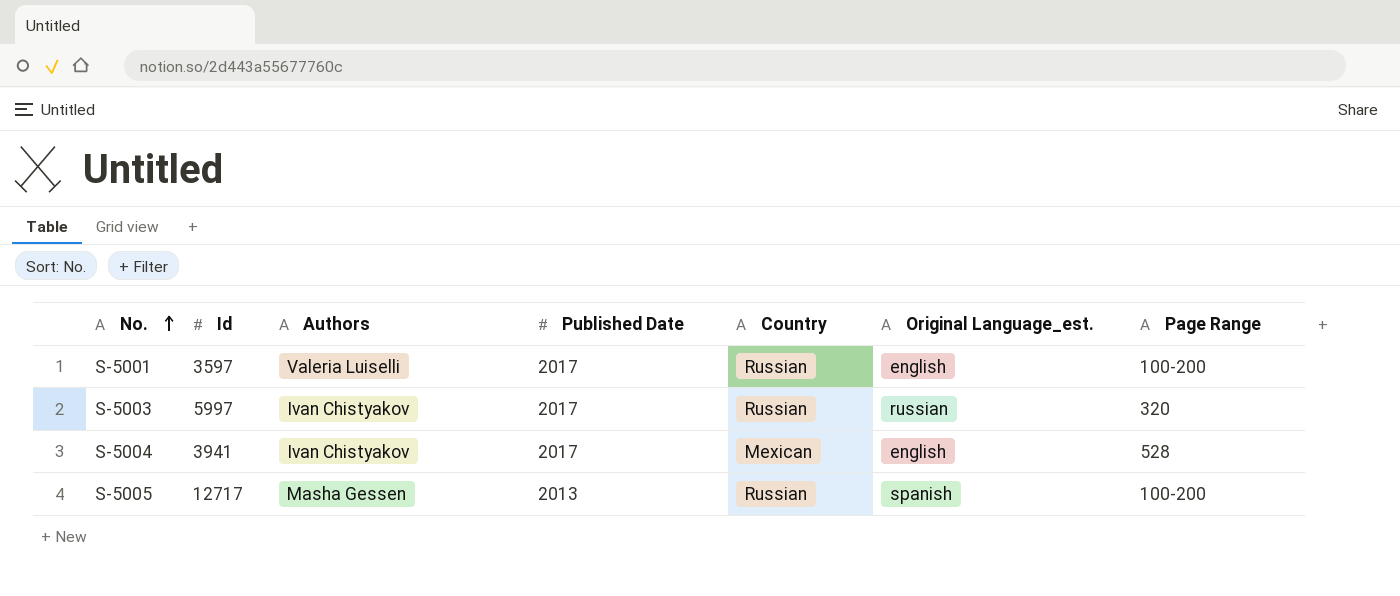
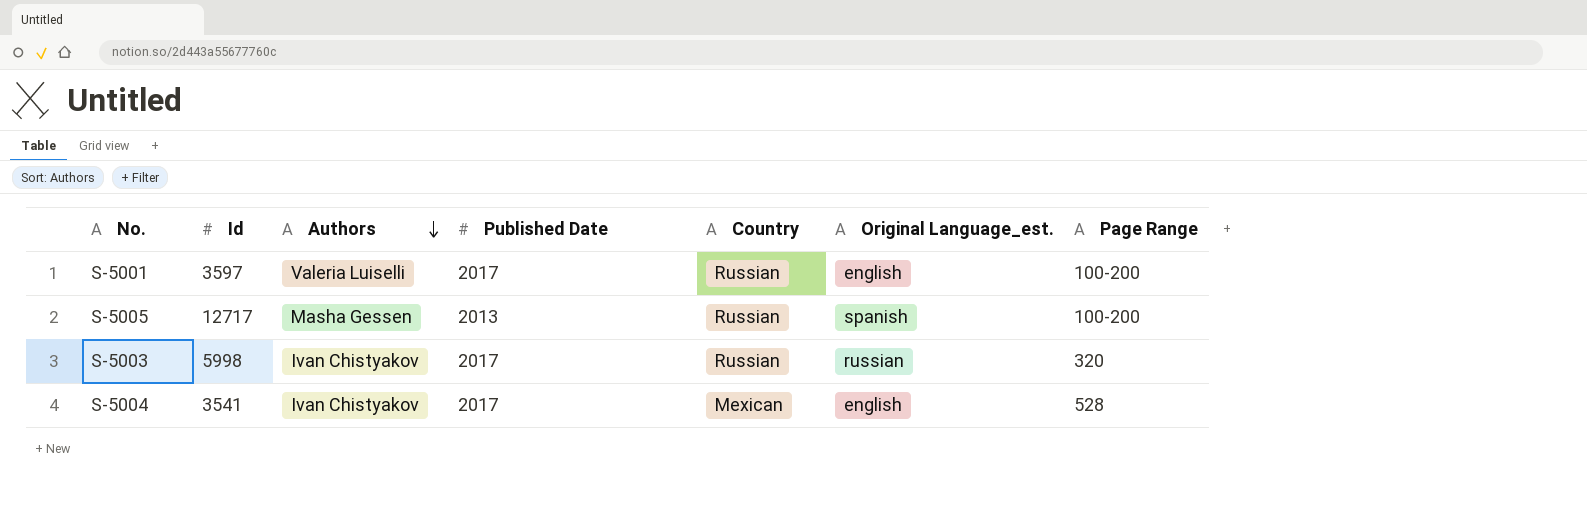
row order: No. ascending -> Authors descending
S-5003 | Id: 5997 -> 5998
S-5004 | Id: 3941 -> 3541

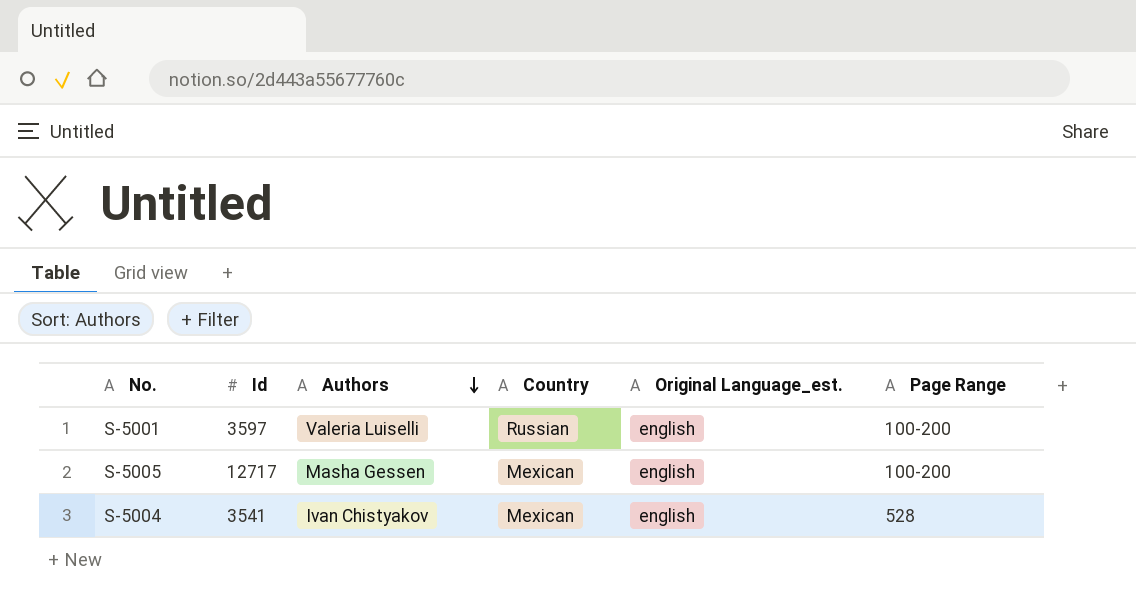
column Published Date | position: 4 -> none
row S-5003: 5998 | Ivan Chistyakov | 2017 | Russian | russian | 320 -> none
S-5005 | Country: Russian -> Mexican
S-5005 | Original Language_est.: spanish -> english

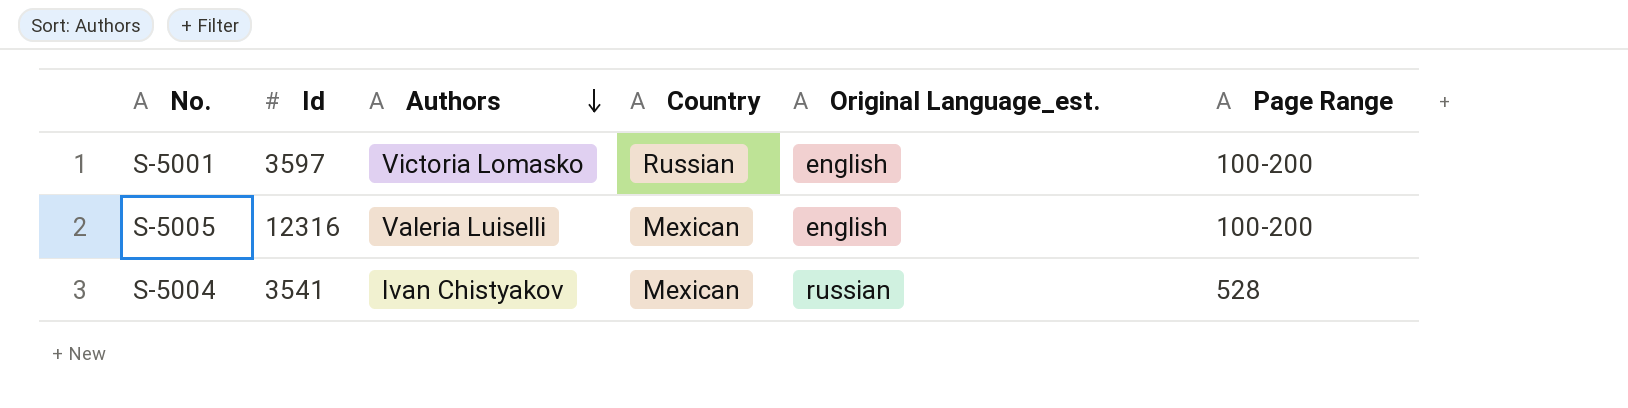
S-5001 | Authors: Valeria Luiselli -> Victoria Lomasko
S-5005 | Id: 12717 -> 12316
S-5005 | Authors: Masha Gessen -> Valeria Luiselli
S-5004 | Original Language_est.: english -> russian

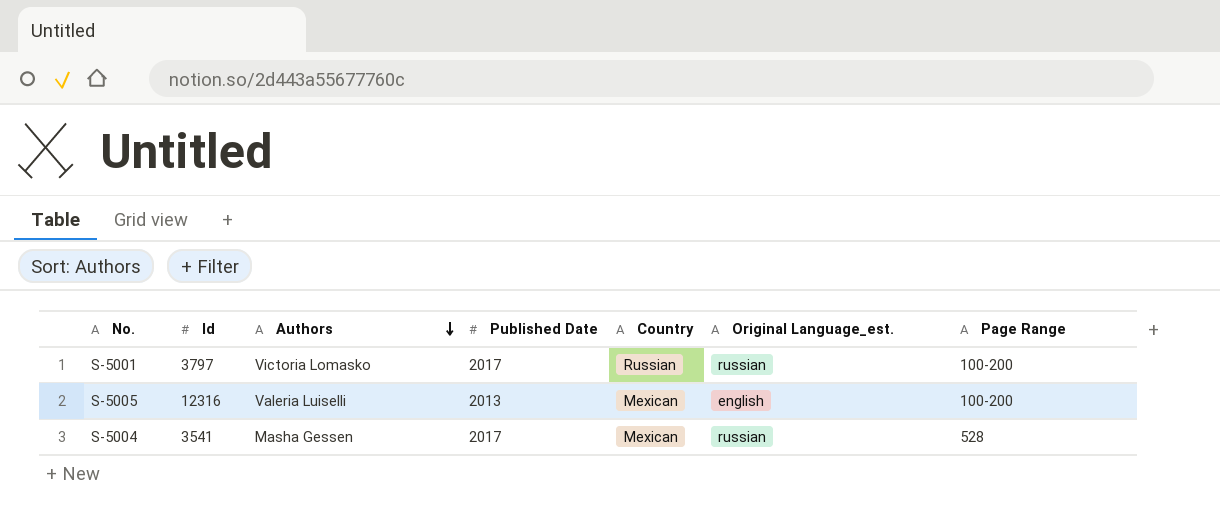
column Published Date | position: none -> 4
S-5001 | Id: 3597 -> 3797
S-5001 | Original Language_est.: english -> russian
S-5004 | Authors: Ivan Chistyakov -> Masha Gessen

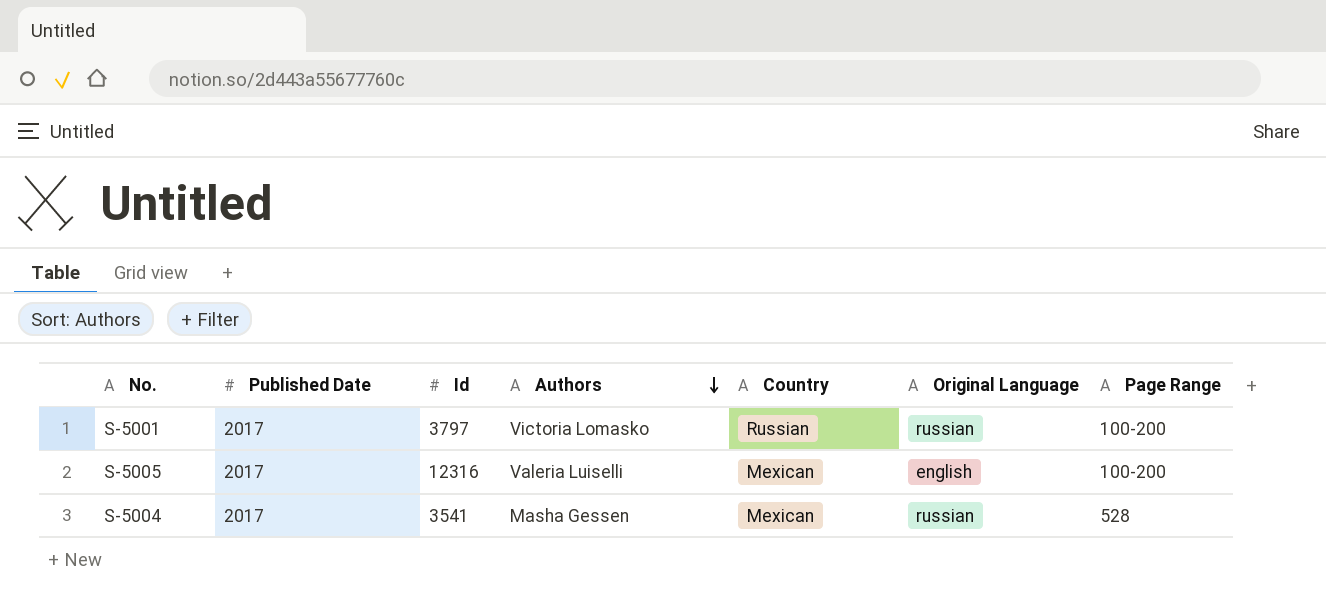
column Published Date | position: 4 -> 2
column name: Original Language_est. -> Original Language
S-5005 | Published Date: 2013 -> 2017

